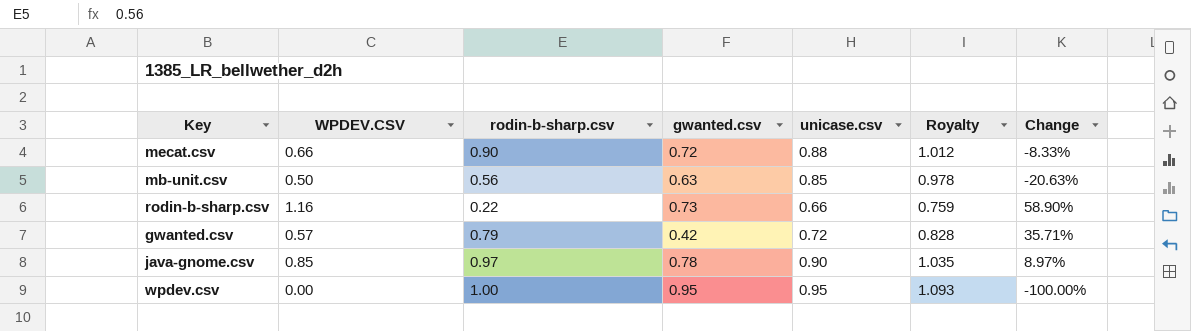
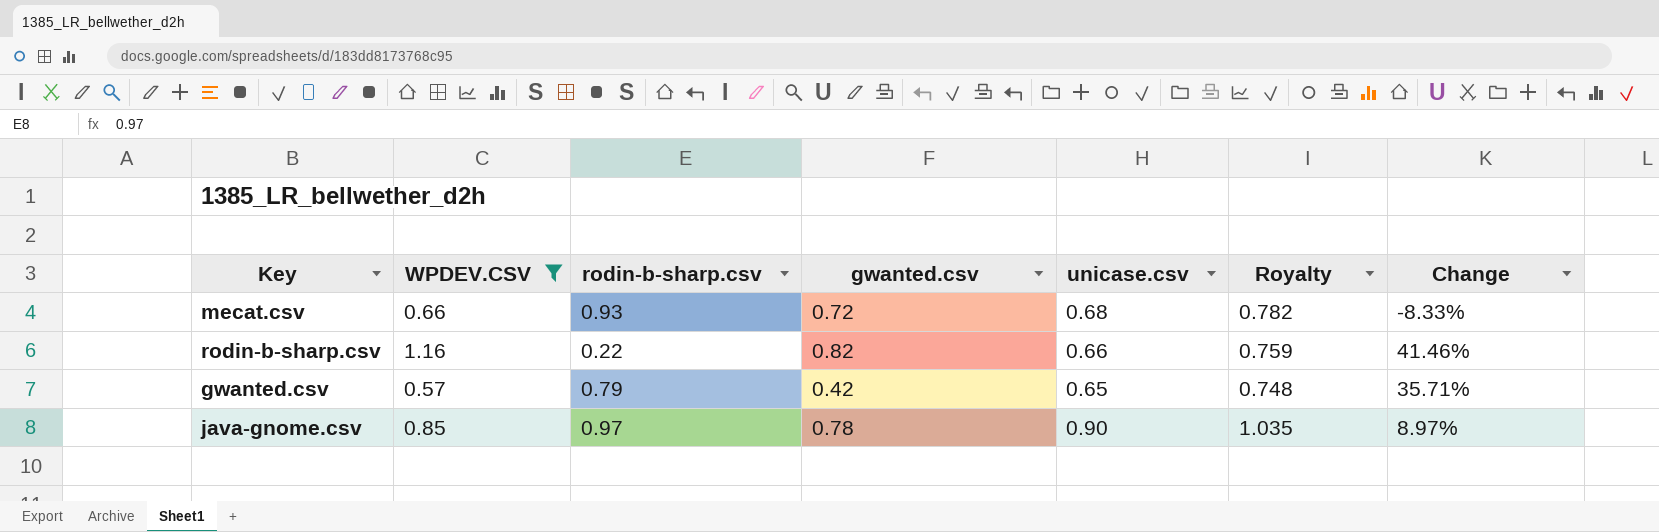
filter: none -> WPDEV.CSV >= 0.57
mecat.csv | rodin-b-sharp.csv: 0.90 -> 0.93
mecat.csv | unicase.csv: 0.88 -> 0.68
mecat.csv | Royalty: 1.012 -> 0.782
rodin-b-sharp.csv | gwanted.csv: 0.73 -> 0.82
rodin-b-sharp.csv | Change: 58.90% -> 41.46%
gwanted.csv | unicase.csv: 0.72 -> 0.65
gwanted.csv | Royalty: 0.828 -> 0.748

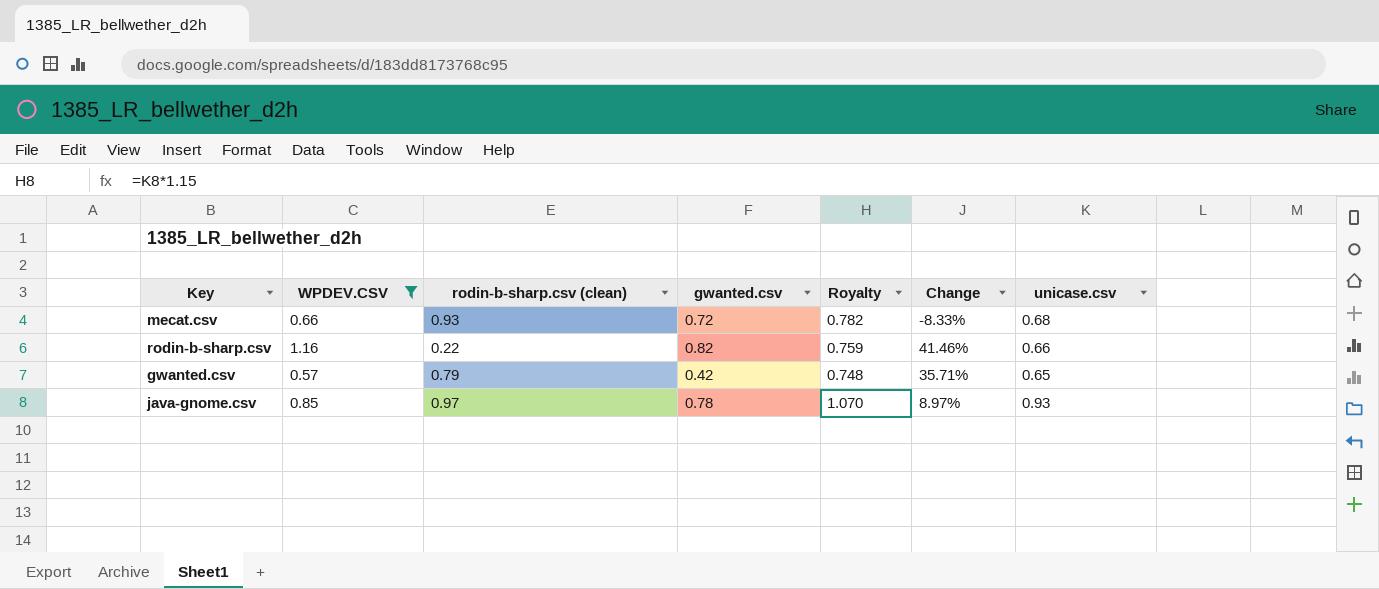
column name: rodin-b-sharp.csv -> rodin-b-sharp.csv (clean)
column unicase.csv | position: 5 -> 7
java-gnome.csv | Royalty: 1.035 -> 1.070
java-gnome.csv | unicase.csv: 0.90 -> 0.93

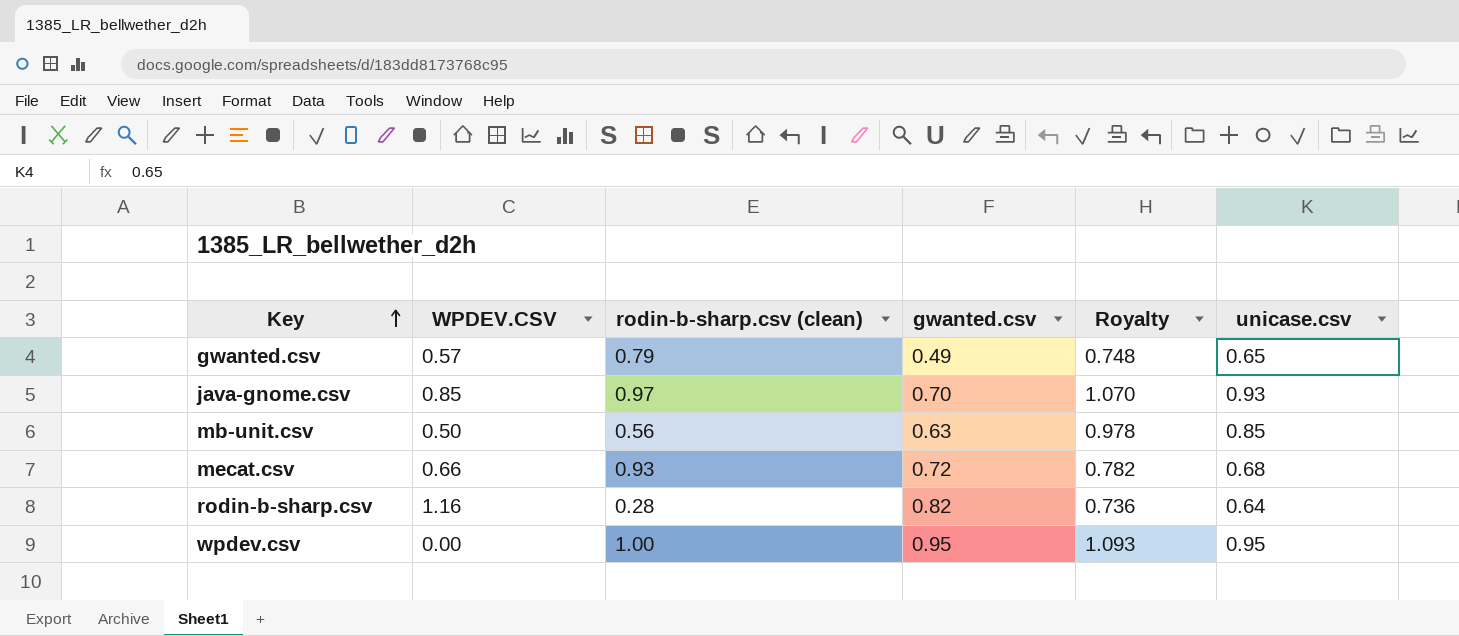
filter: WPDEV.CSV >= 0.57 -> none
row order: none -> Key ascending
column Change | formula: ([WPDEV.CSV] - [gwanted.csv]) / [gwanted.csv] -> none
gwanted.csv | gwanted.csv: 0.42 -> 0.49
java-gnome.csv | gwanted.csv: 0.78 -> 0.70
rodin-b-sharp.csv | rodin-b-sharp.csv (clean): 0.22 -> 0.28
rodin-b-sharp.csv | Royalty: 0.759 -> 0.736
rodin-b-sharp.csv | unicase.csv: 0.66 -> 0.64

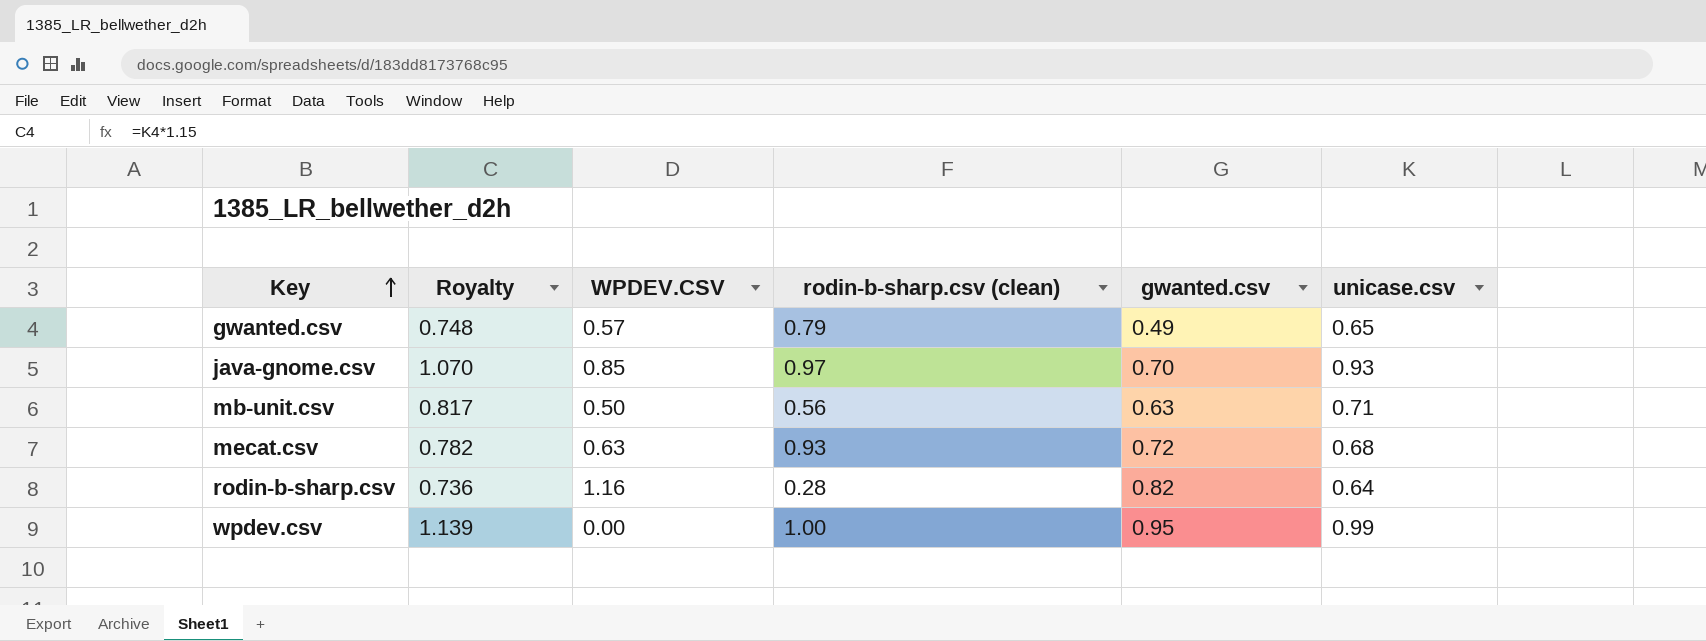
column Royalty | position: 5 -> 2
mb-unit.csv | Royalty: 0.978 -> 0.817
mb-unit.csv | unicase.csv: 0.85 -> 0.71
mecat.csv | WPDEV.CSV: 0.66 -> 0.63
wpdev.csv | Royalty: 1.093 -> 1.139
wpdev.csv | unicase.csv: 0.95 -> 0.99

